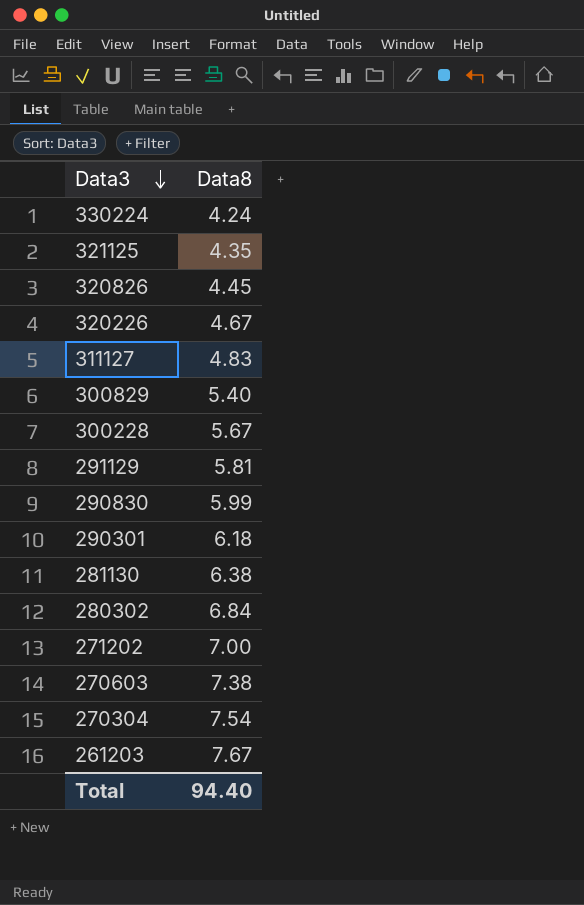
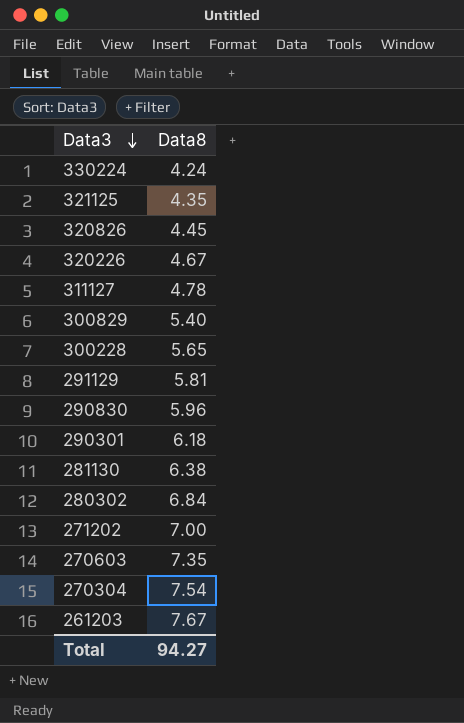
311127 | Data8: 4.83 -> 4.78
300228 | Data8: 5.67 -> 5.65
290830 | Data8: 5.99 -> 5.96
270603 | Data8: 7.38 -> 7.35
Total | Data8: 94.40 -> 94.27

